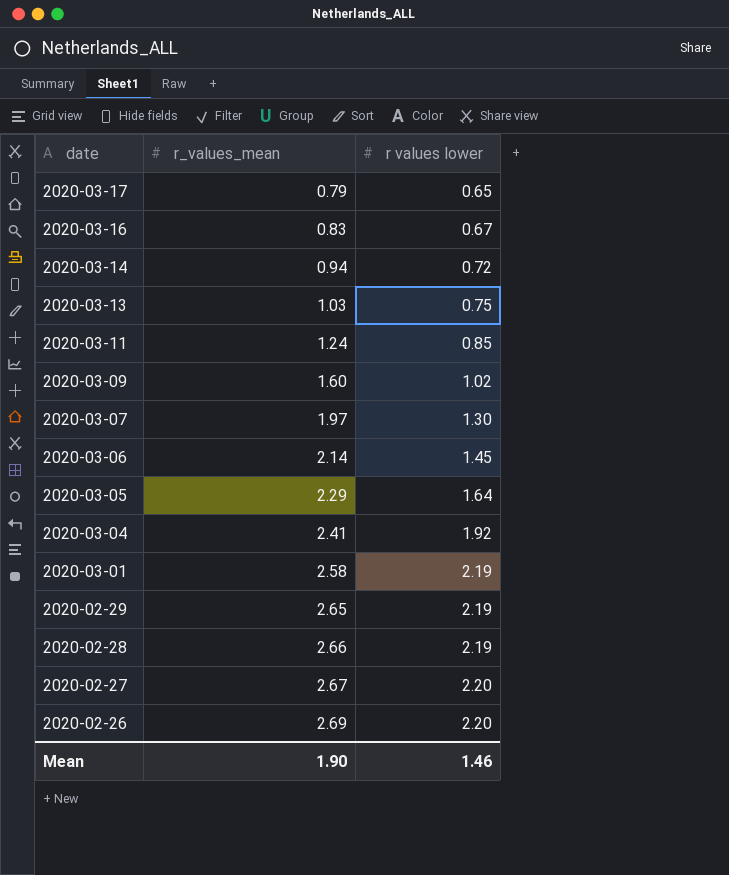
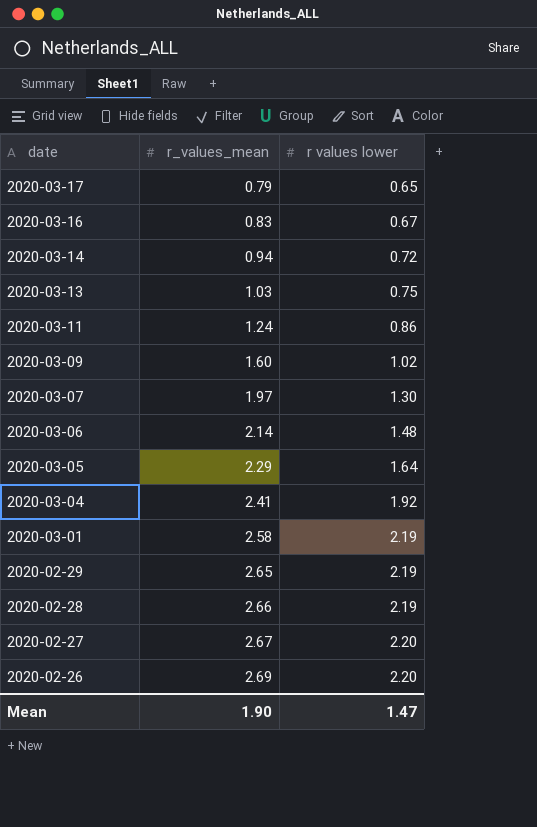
2020-03-11 | r values lower: 0.85 -> 0.86
2020-03-06 | r values lower: 1.45 -> 1.48
Mean | r values lower: 1.46 -> 1.47

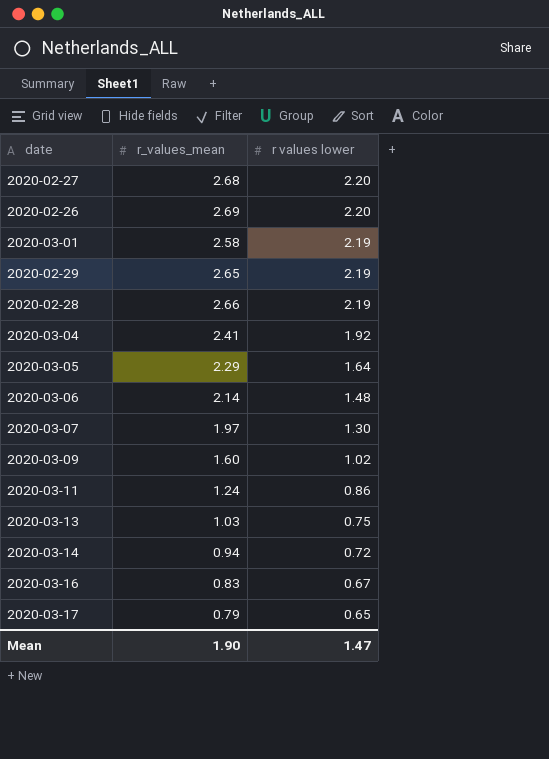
row order: date descending -> r values lower descending
2020-02-27 | r_values_mean: 2.67 -> 2.68

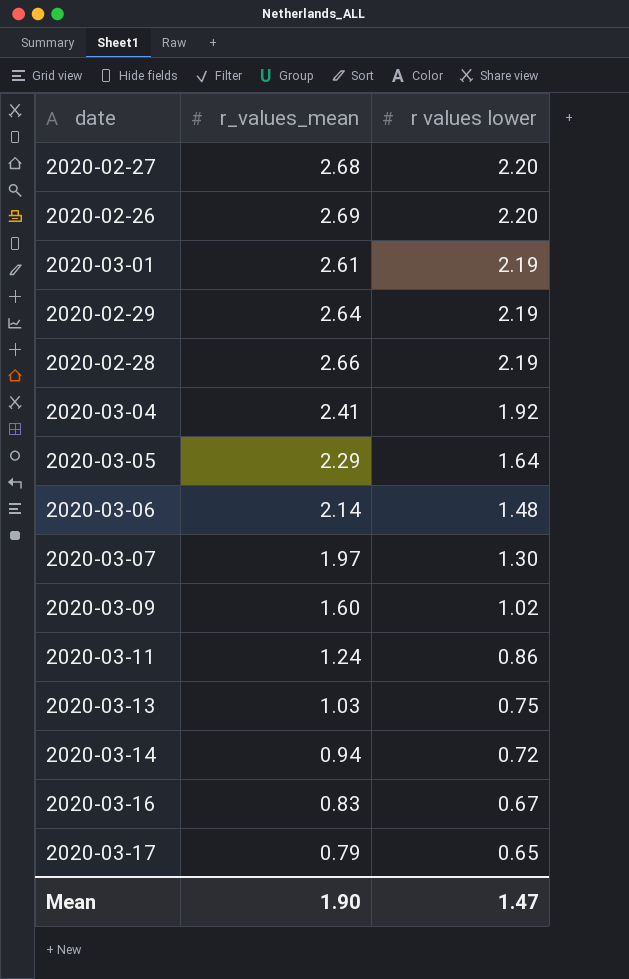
2020-03-01 | r_values_mean: 2.58 -> 2.61
2020-02-29 | r_values_mean: 2.65 -> 2.64

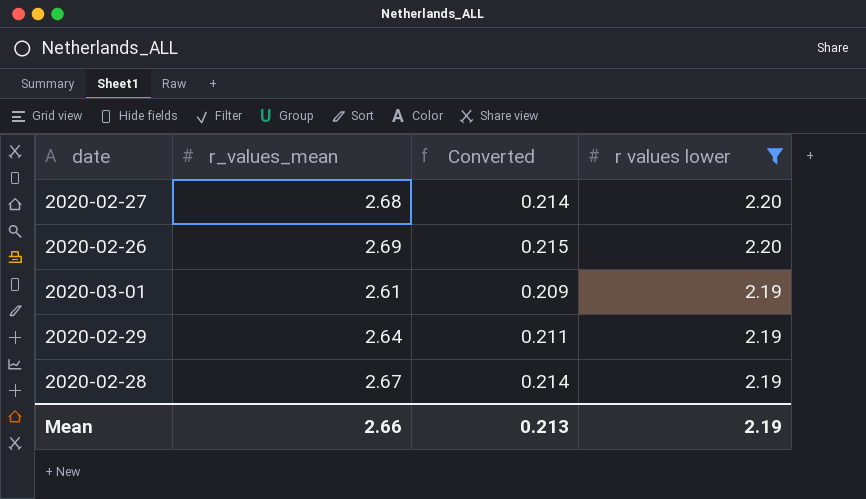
filter: none -> r values lower >= 2.19
column Converted | formula: none -> [r_values_mean] * 0.08
2020-02-28 | r_values_mean: 2.66 -> 2.67
Mean | r_values_mean: 1.90 -> 2.66
Mean | r values lower: 1.47 -> 2.19

